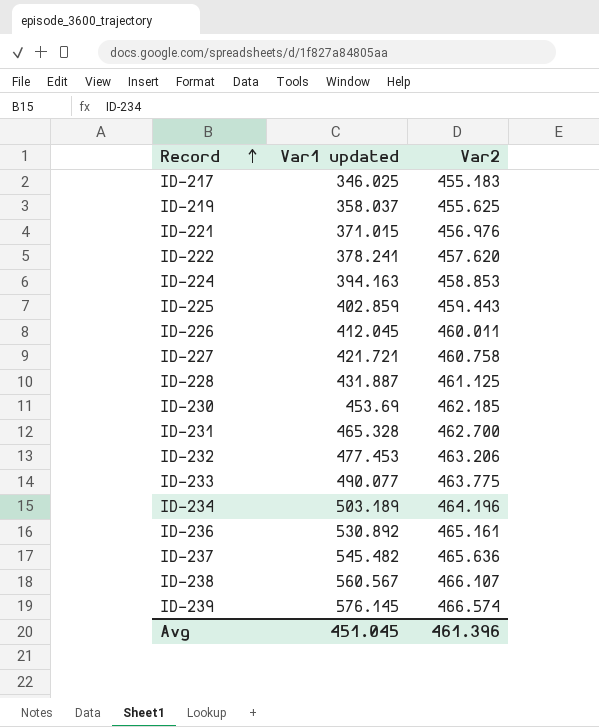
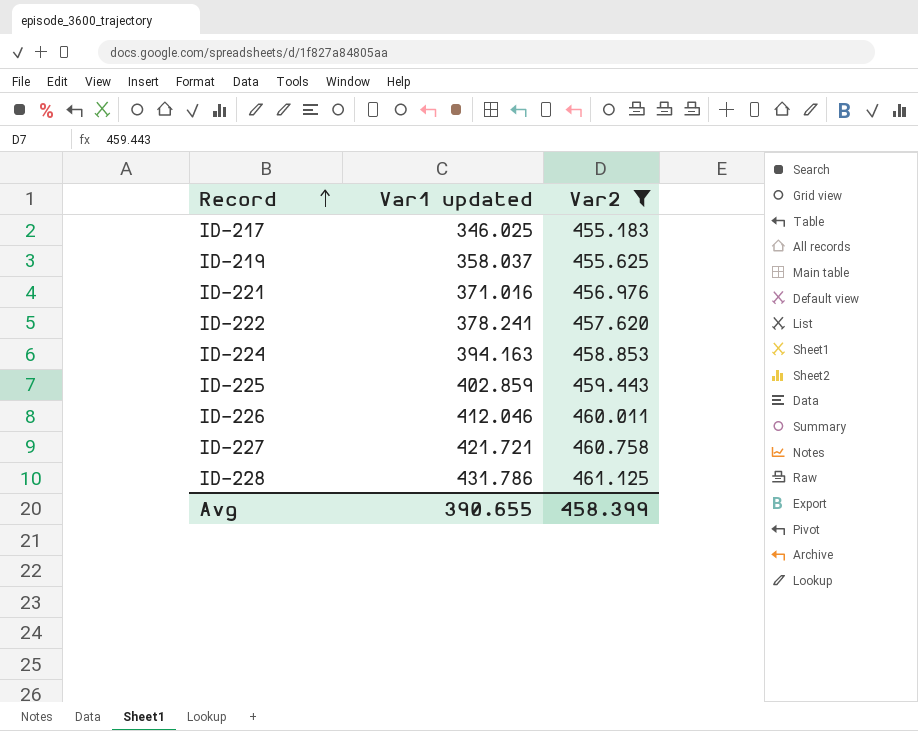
filter: none -> Var2 <= 461.125
ID-221 | Var1 updated: 371.015 -> 371.016
ID-226 | Var1 updated: 412.045 -> 412.046
ID-228 | Var1 updated: 431.887 -> 431.786
Avg | Var1 updated: 451.045 -> 390.655
Avg | Var2: 461.396 -> 458.399

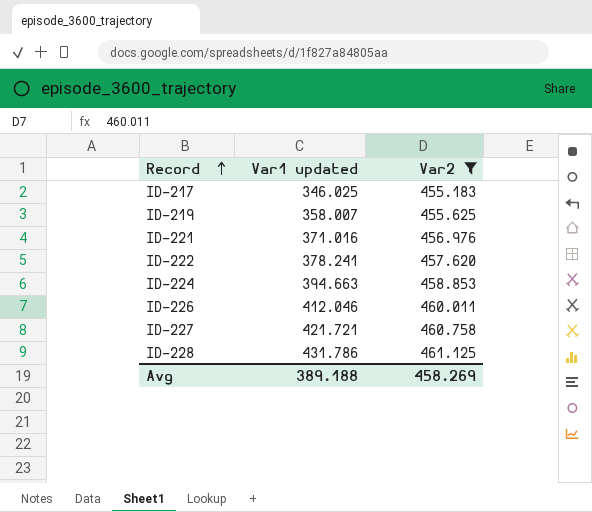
row ID-225: 402.859 | 459.443 -> none
ID-219 | Var1 updated: 358.037 -> 358.007
ID-224 | Var1 updated: 394.163 -> 394.663
Avg | Var1 updated: 390.655 -> 389.188
Avg | Var2: 458.399 -> 458.269

